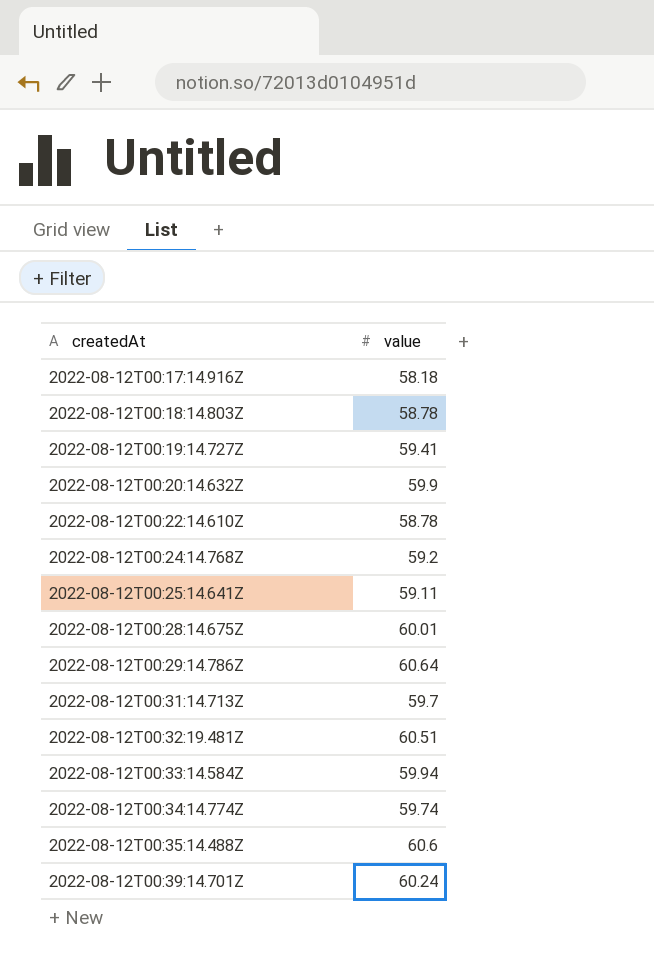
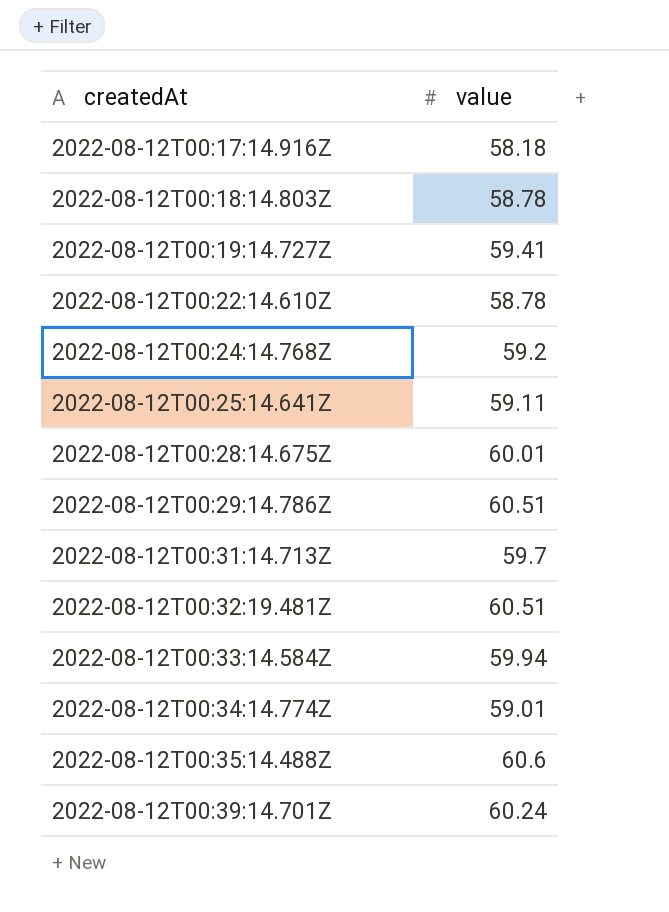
row 2022-08-12T00:20:14.632Z: 59.9 -> none
2022-08-12T00:29:14.786Z | value: 60.64 -> 60.51
2022-08-12T00:34:14.774Z | value: 59.74 -> 59.01

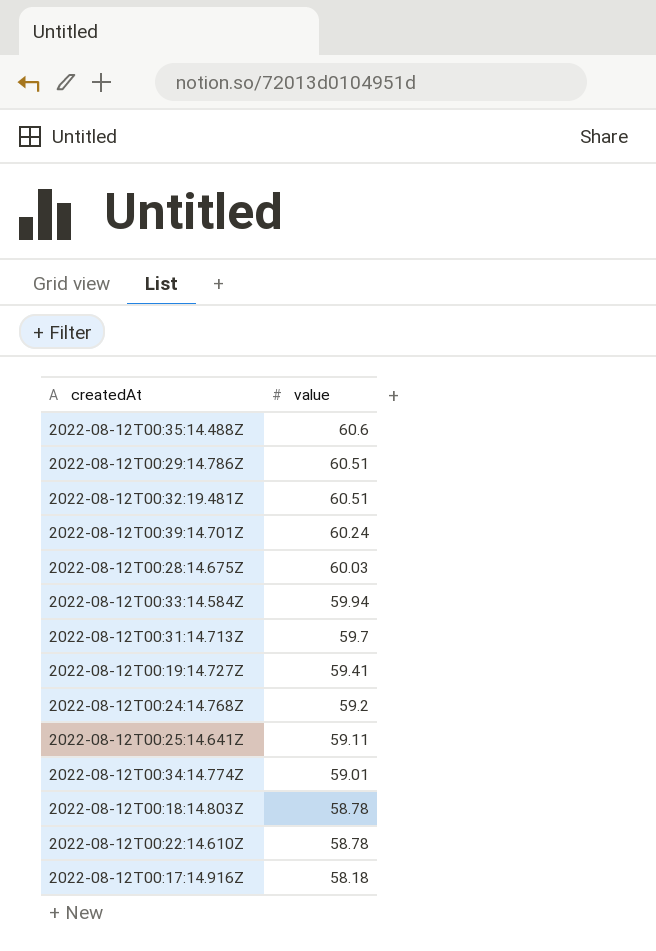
row order: createdAt ascending -> value descending
2022-08-12T00:28:14.675Z | value: 60.01 -> 60.03

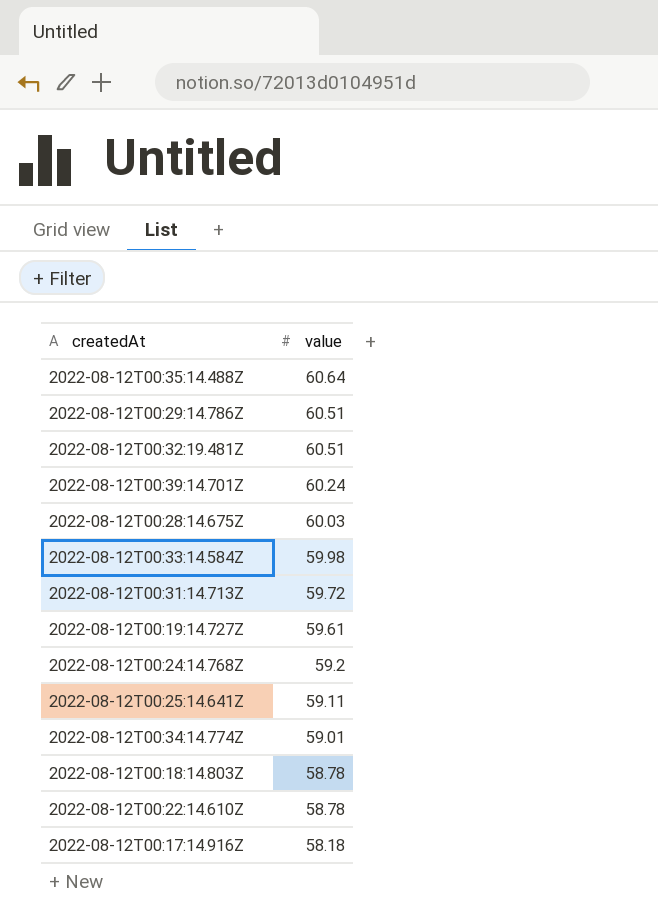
2022-08-12T00:35:14.488Z | value: 60.6 -> 60.64
2022-08-12T00:33:14.584Z | value: 59.94 -> 59.98
2022-08-12T00:31:14.713Z | value: 59.7 -> 59.72
2022-08-12T00:19:14.727Z | value: 59.41 -> 59.61

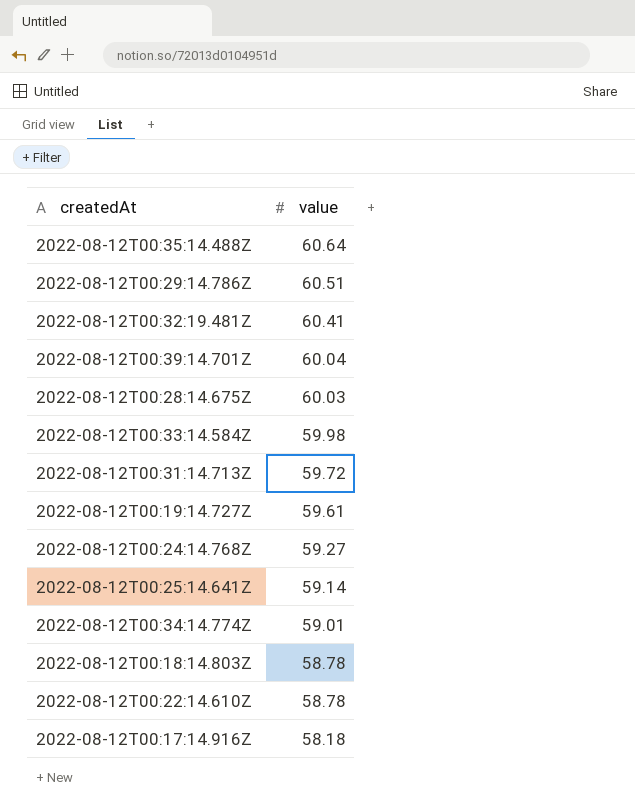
2022-08-12T00:32:19.481Z | value: 60.51 -> 60.41
2022-08-12T00:39:14.701Z | value: 60.24 -> 60.04
2022-08-12T00:24:14.768Z | value: 59.2 -> 59.27
2022-08-12T00:25:14.641Z | value: 59.11 -> 59.14

